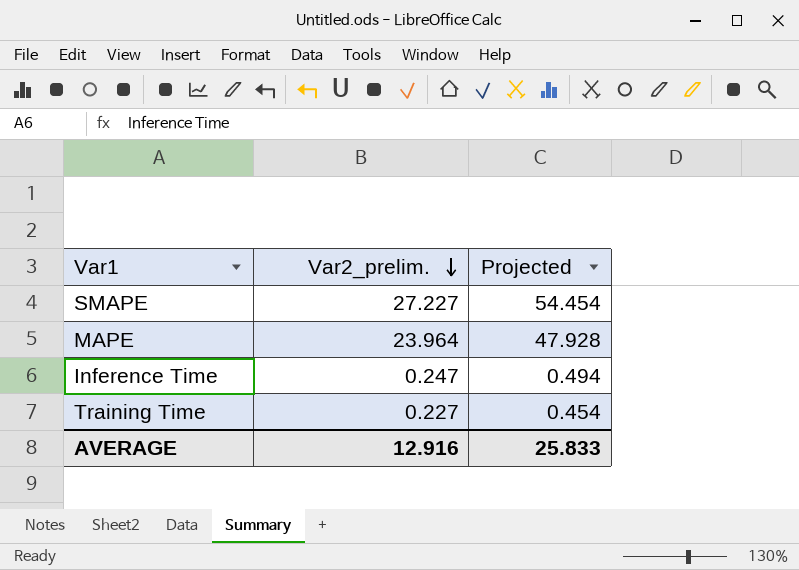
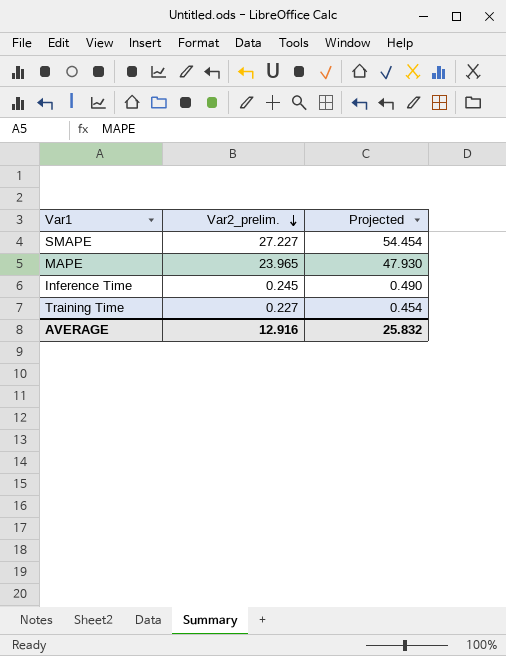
MAPE | Var2_prelim.: 23.964 -> 23.965
MAPE | Projected: 47.928 -> 47.930
Inference Time | Var2_prelim.: 0.247 -> 0.245
Inference Time | Projected: 0.494 -> 0.490
AVERAGE | Projected: 25.833 -> 25.832

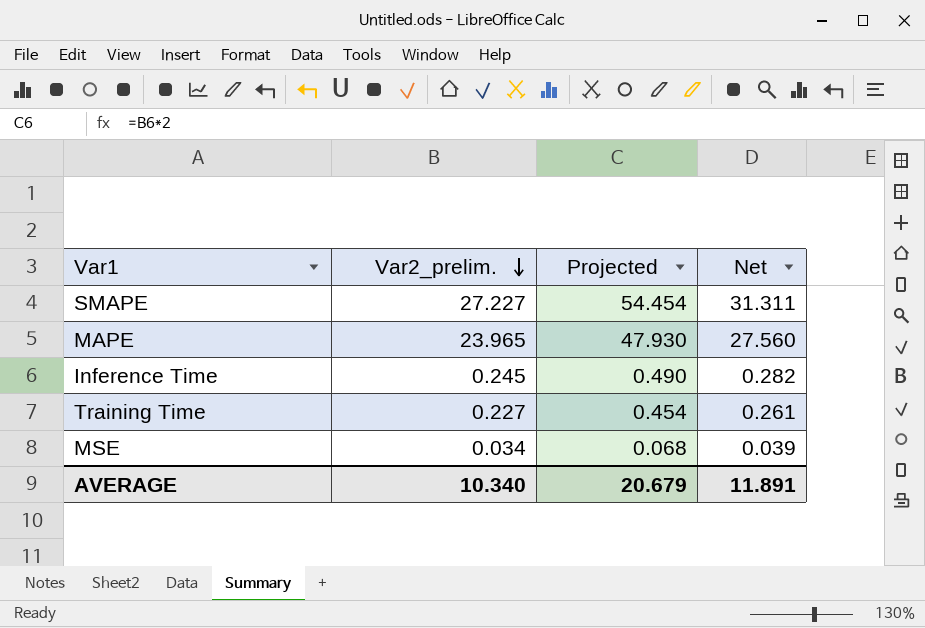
column Net | formula: none -> [Var2_prelim.] * 1.15
row MSE: none -> 0.034 | 0.068 | 0.039
AVERAGE | Var2_prelim.: 12.916 -> 10.340
AVERAGE | Projected: 25.832 -> 20.679

